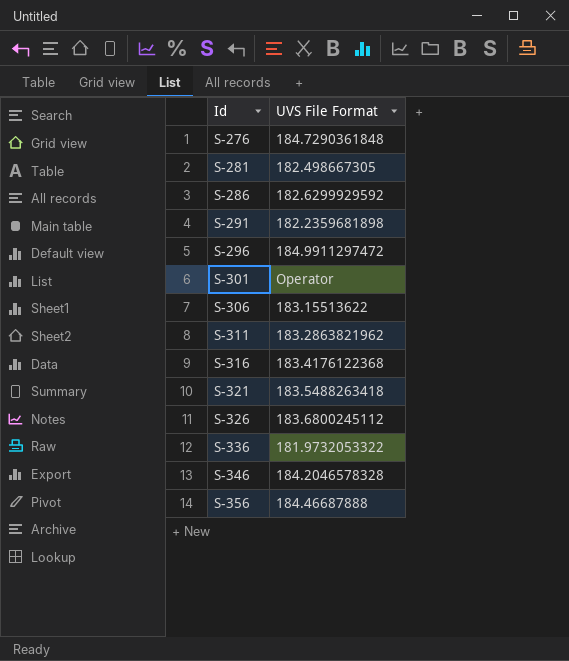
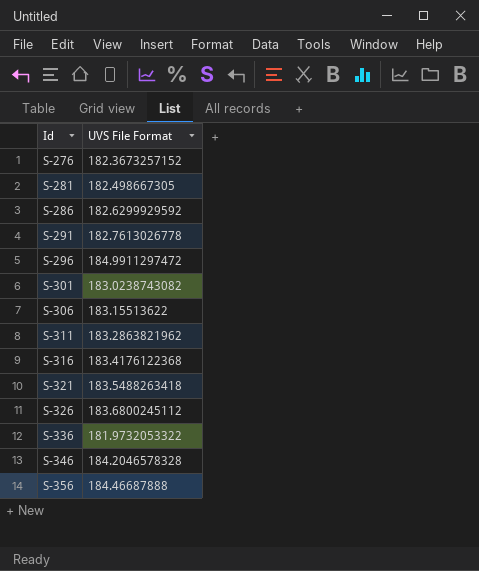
S-276 | UVS File Format: 184.7290361848 -> 182.3673257152
S-291 | UVS File Format: 182.2359681898 -> 182.7613026778
S-301 | UVS File Format: Operator -> 183.0238743082

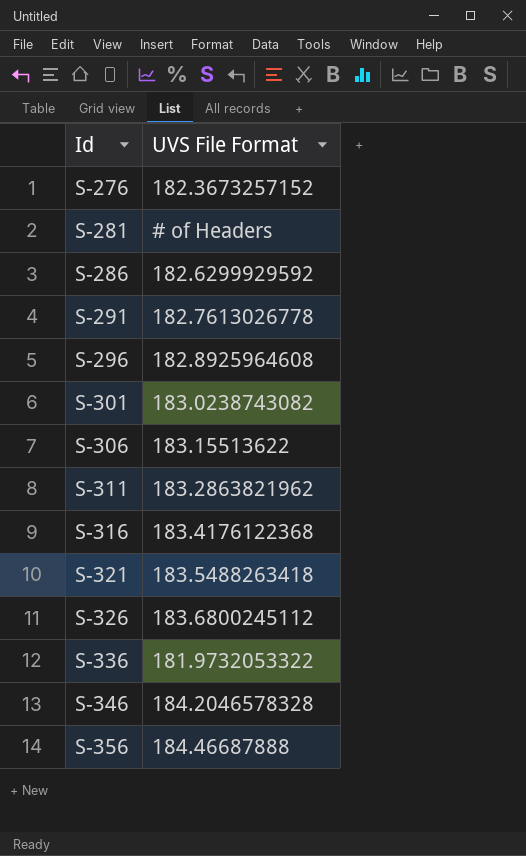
S-281 | UVS File Format: 182.498667305 -> # of Headers
S-296 | UVS File Format: 184.9911297472 -> 182.8925964608

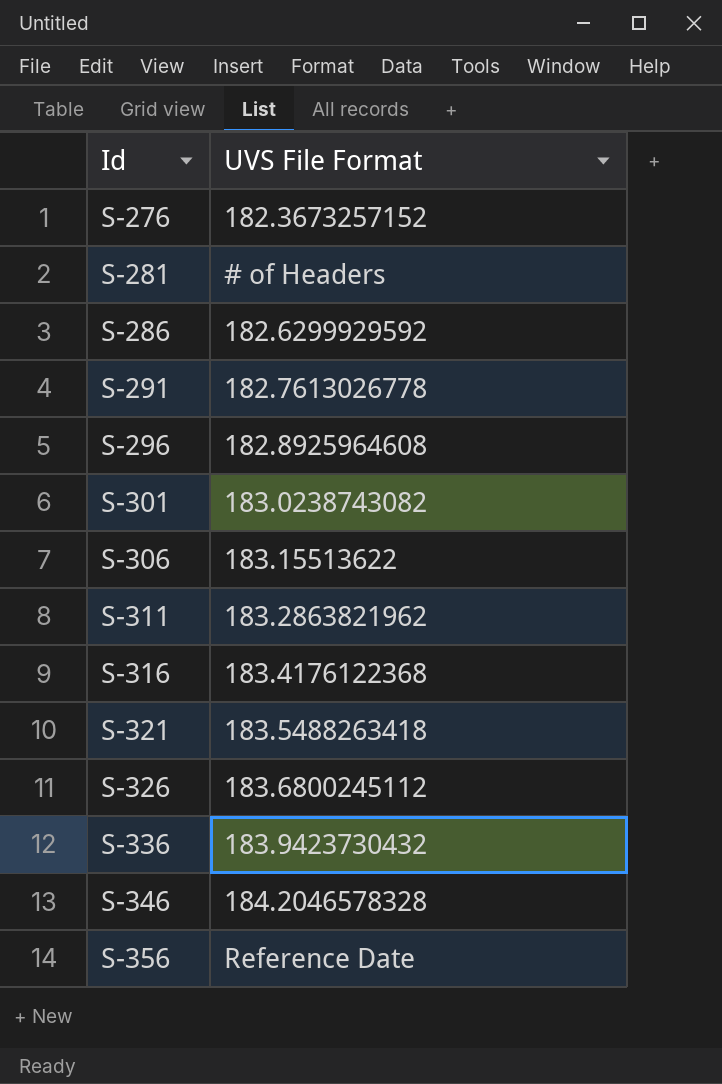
S-336 | UVS File Format: 181.9732053322 -> 183.9423730432
S-356 | UVS File Format: 184.46687888 -> Reference Date

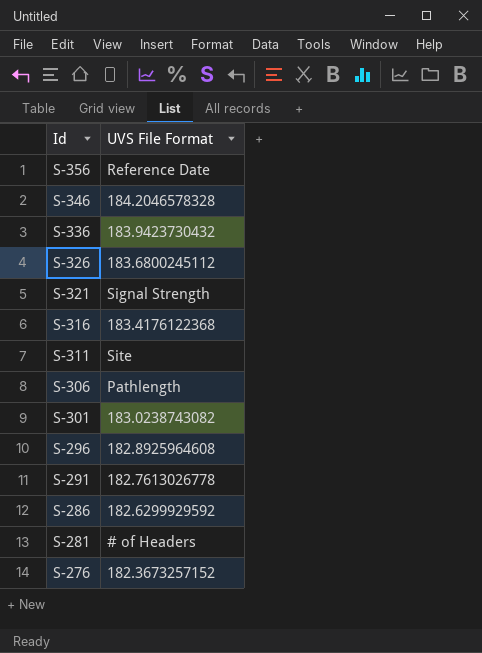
row order: Id ascending -> Id descending
S-321 | UVS File Format: 183.5488263418 -> Signal Strength
S-311 | UVS File Format: 183.2863821962 -> Site
S-306 | UVS File Format: 183.15513622 -> Pathlength

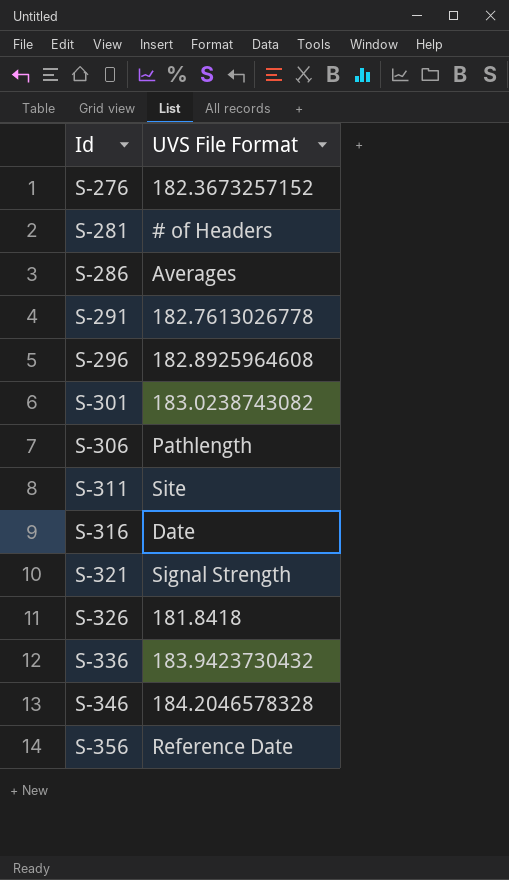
row order: Id descending -> Id ascending
S-286 | UVS File Format: 182.6299929592 -> Averages
S-316 | UVS File Format: 183.4176122368 -> Date
S-326 | UVS File Format: 183.6800245112 -> 181.8418

